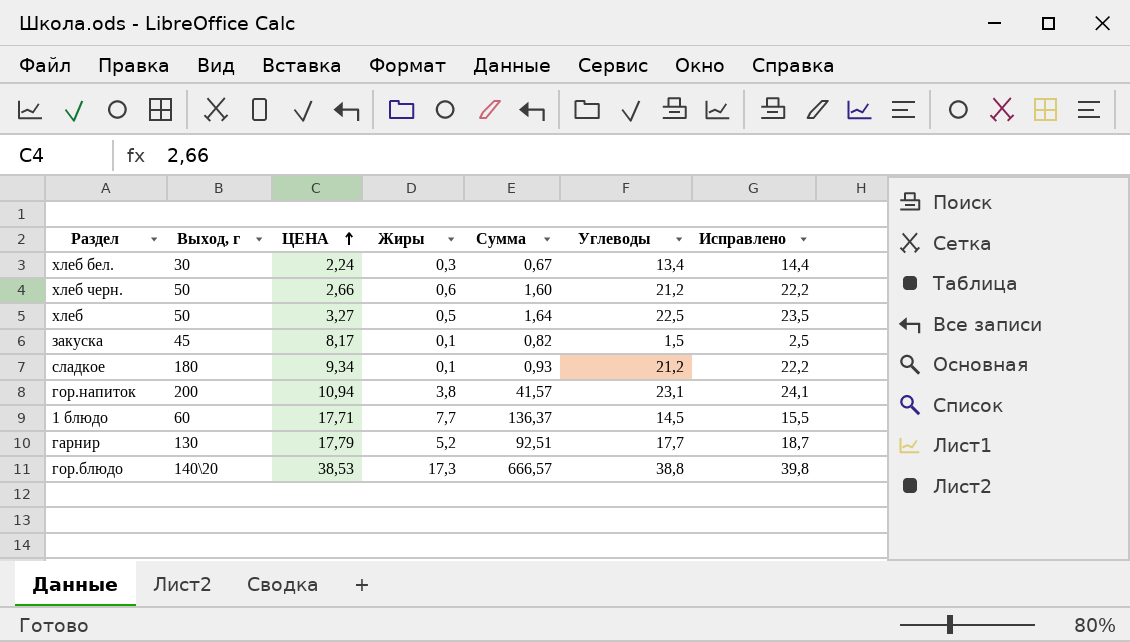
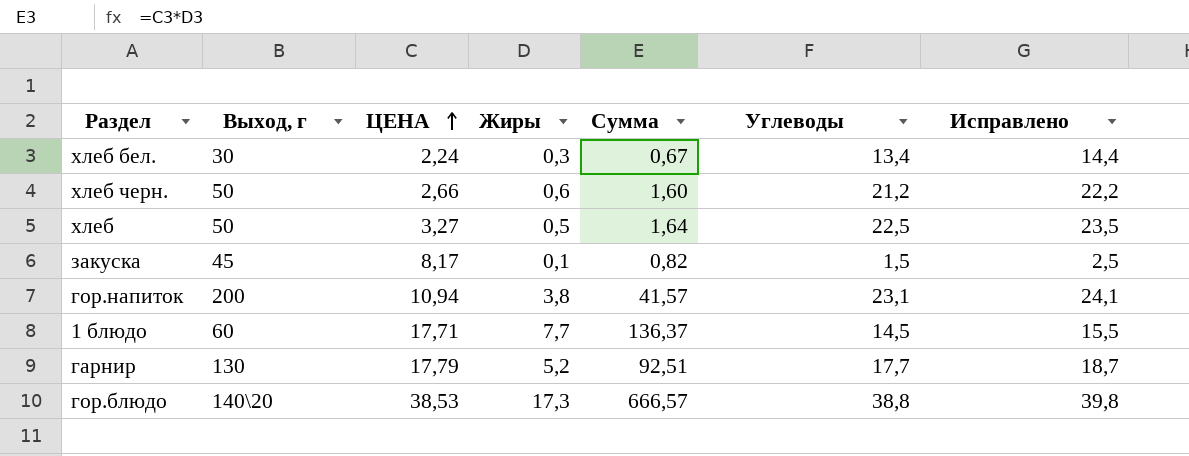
row сладкое: 180 | 9,34 | 0,1 | 0,93 | 21,2 | 22,2 -> none

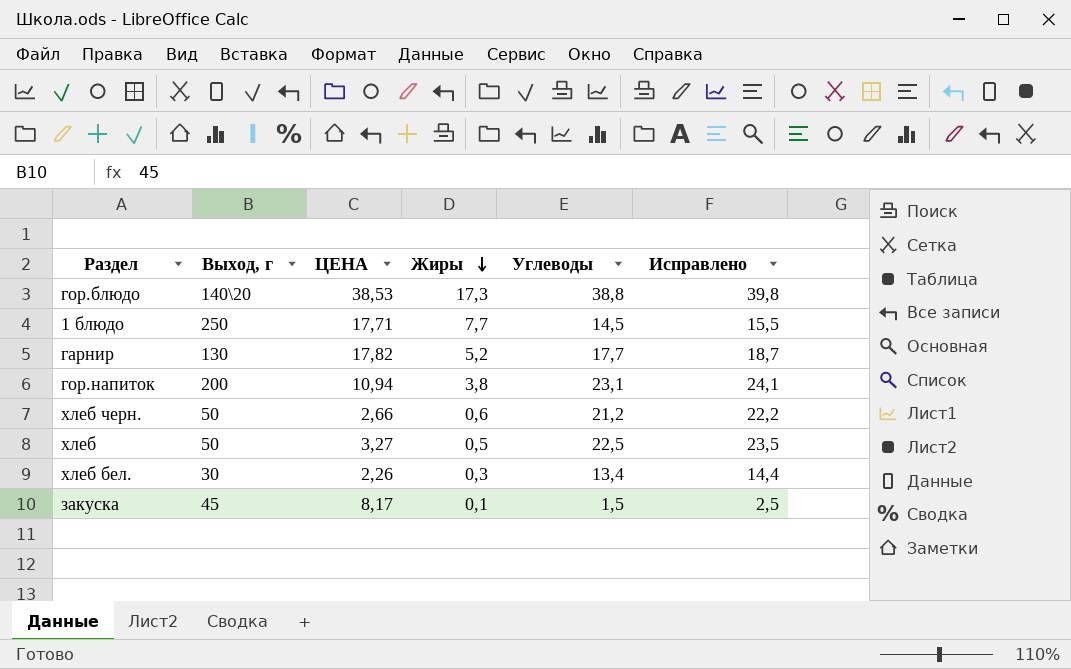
row order: ЦЕНА ascending -> Жиры descending
column Сумма | formula: [ЦЕНА] * [Жиры] -> none
1 блюдо | Выход, г: 60 -> 250
гарнир | ЦЕНА: 17,79 -> 17,82
хлеб бел. | ЦЕНА: 2,24 -> 2,26

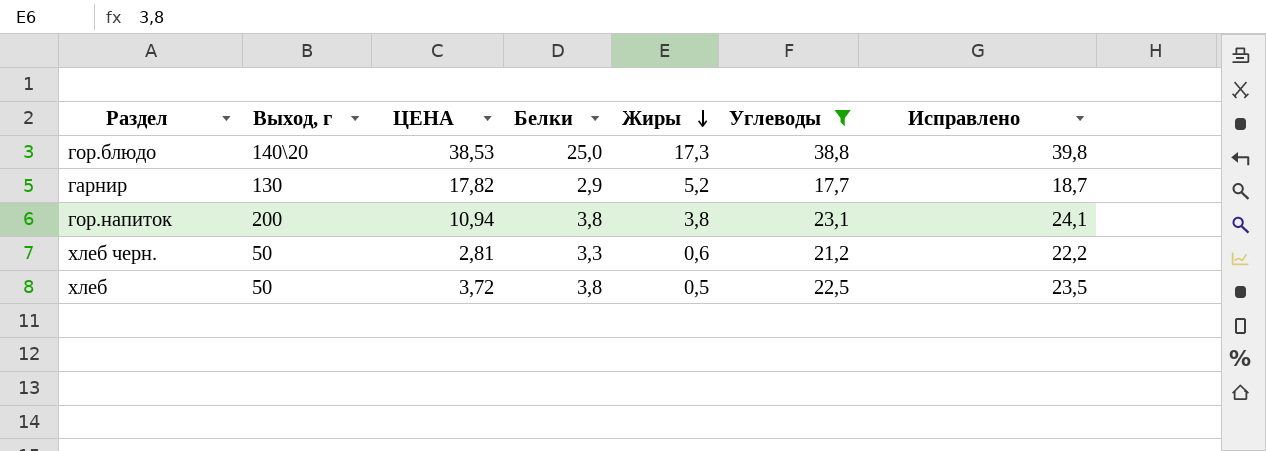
filter: none -> Углеводы >= 17,7
column Белки | position: none -> 4
хлеб черн. | ЦЕНА: 2,66 -> 2,81
хлеб | ЦЕНА: 3,27 -> 3,72

